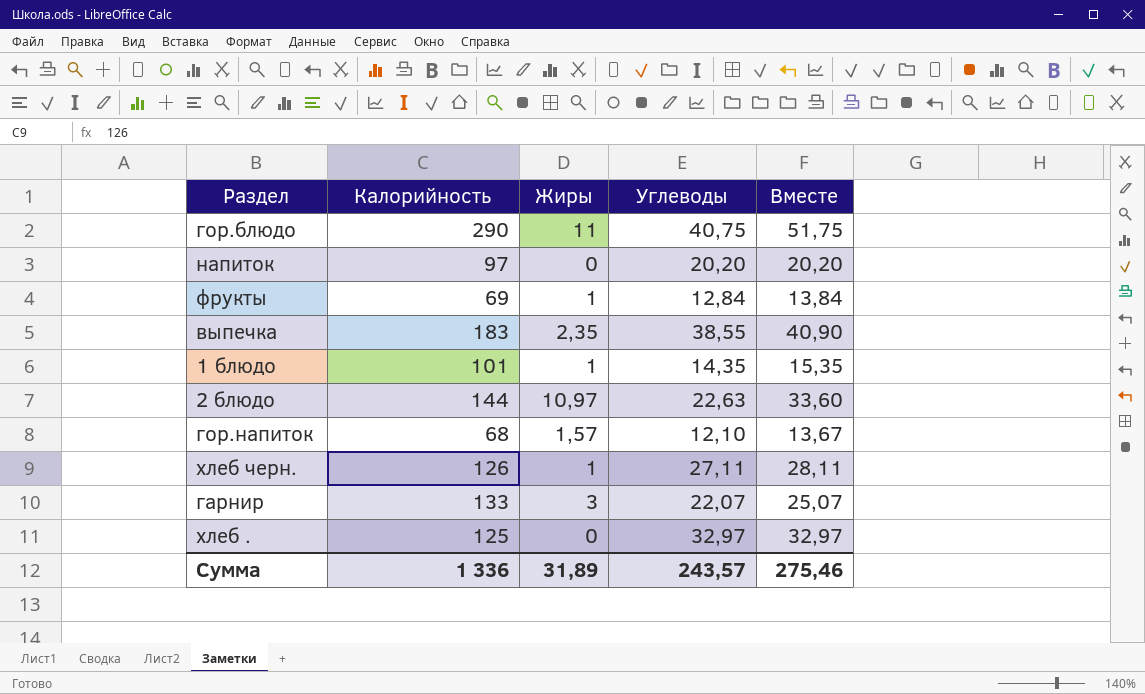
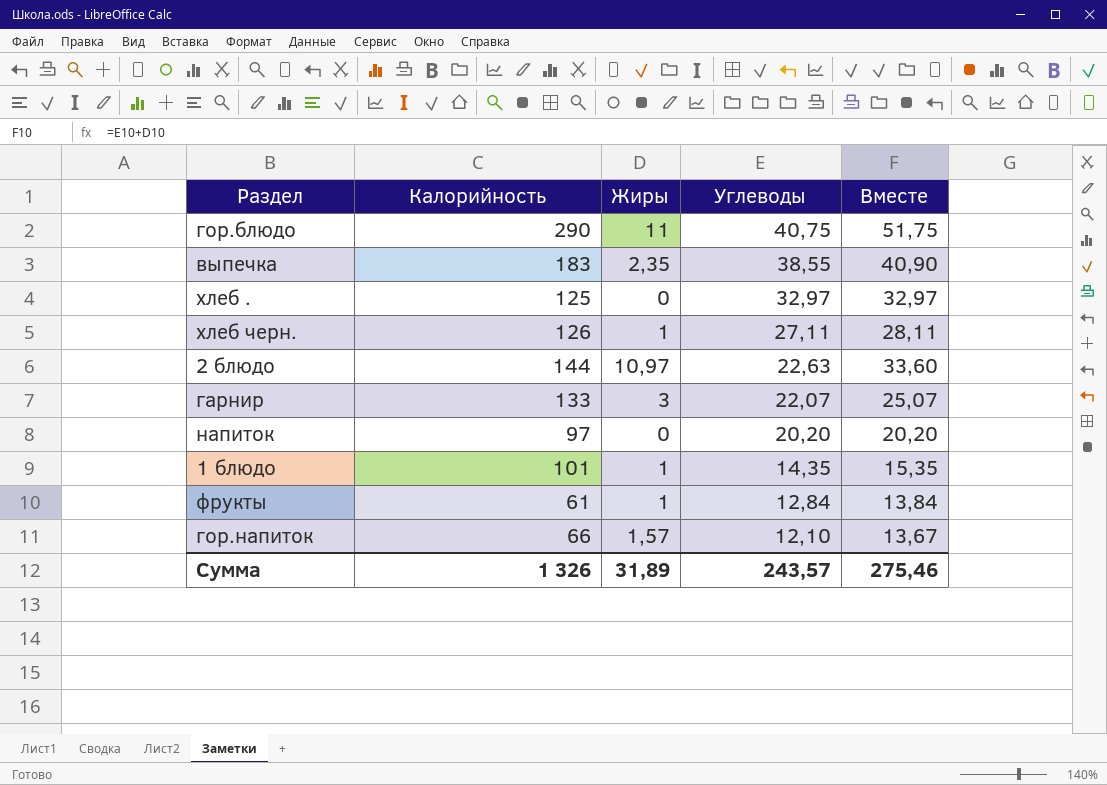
row order: none -> Углеводы descending
фрукты | Калорийность: 69 -> 61
гор.напиток | Калорийность: 68 -> 66
Сумма | Калорийность: 1 336 -> 1 326

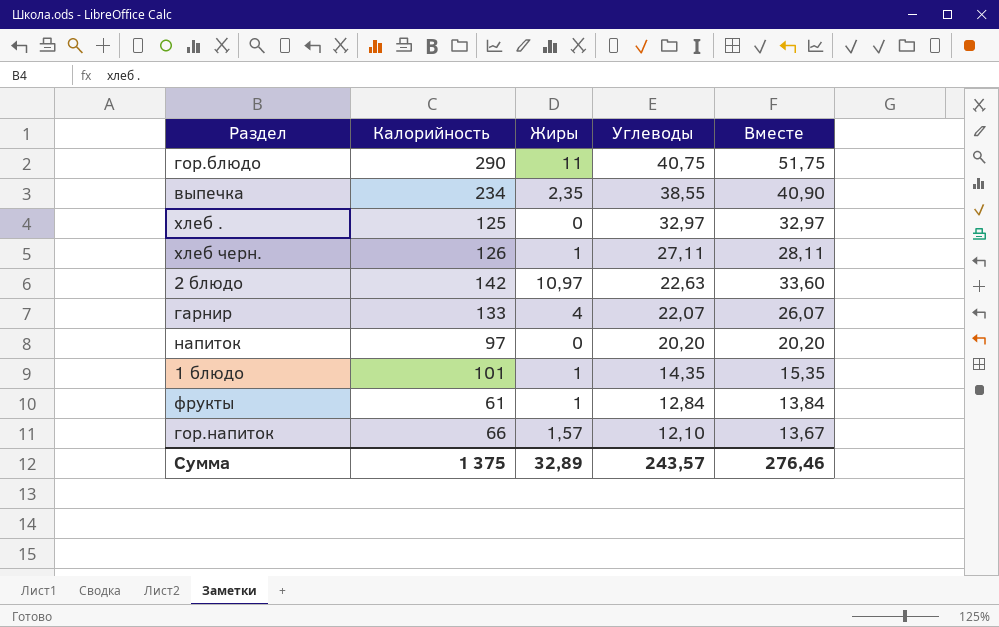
выпечка | Калорийность: 183 -> 234
2 блюдо | Калорийность: 144 -> 142
гарнир | Жиры: 3 -> 4
гарнир | Вместе: 25,07 -> 26,07
Сумма | Калорийность: 1 326 -> 1 375
Сумма | Жиры: 31,89 -> 32,89
Сумма | Вместе: 275,46 -> 276,46

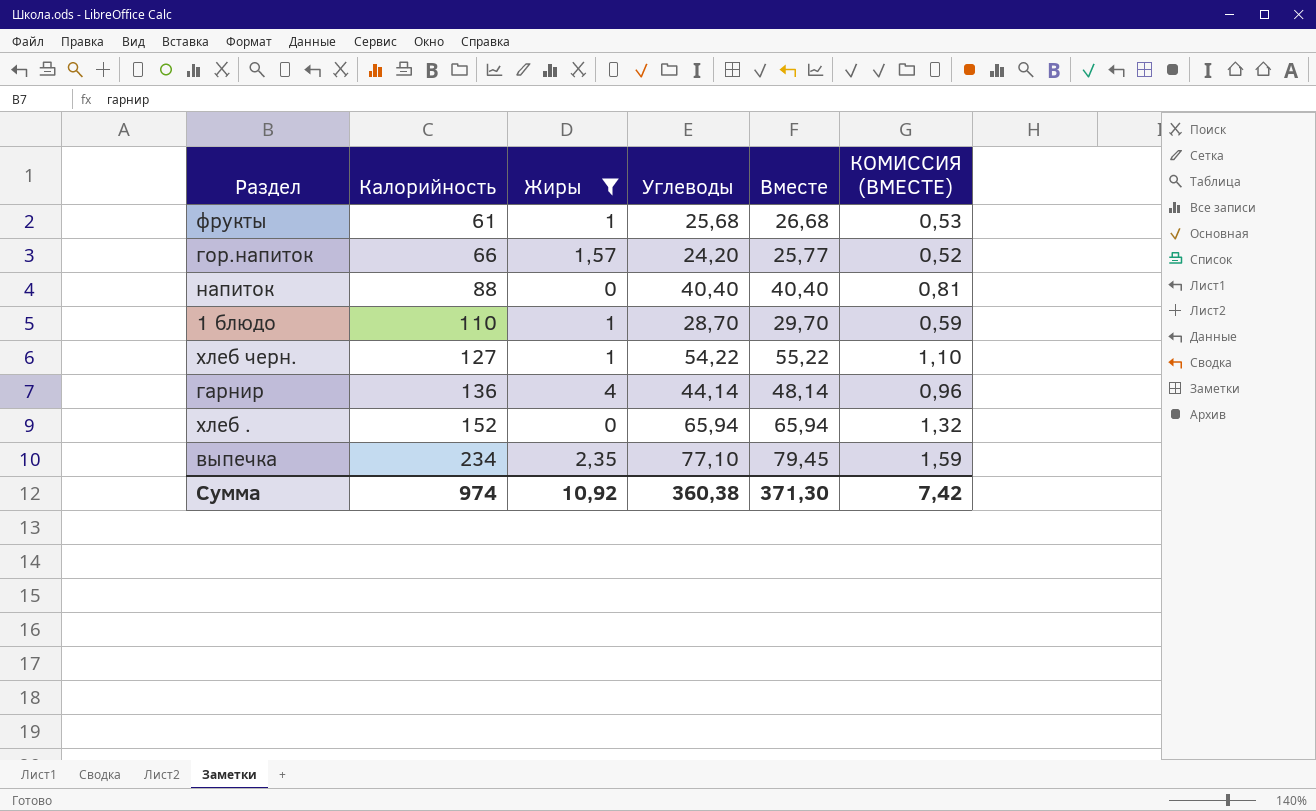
filter: none -> Жиры <= 4
row order: Углеводы descending -> Калорийность ascending
column КОМИССИЯ (ВМЕСТЕ) | formula: none -> [Вместе] * 0,02
фрукты | Углеводы: 12,84 -> 25,68
фрукты | Вместе: 13,84 -> 26,68
гор.напиток | Углеводы: 12,10 -> 24,20
гор.напиток | Вместе: 13,67 -> 25,77
напиток | Калорийность: 97 -> 88
напиток | Углеводы: 20,20 -> 40,40
напиток | Вместе: 20,20 -> 40,40
1 блюдо | Калорийность: 101 -> 110
1 блюдо | Углеводы: 14,35 -> 28,70
1 блюдо | Вместе: 15,35 -> 29,70
хлеб черн. | Калорийность: 126 -> 127
хлеб черн. | Углеводы: 27,11 -> 54,22
хлеб черн. | Вместе: 28,11 -> 55,22
гарнир | Калорийность: 133 -> 136
гарнир | Углеводы: 22,07 -> 44,14
гарнир | Вместе: 26,07 -> 48,14
хлеб . | Калорийность: 125 -> 152
хлеб . | Углеводы: 32,97 -> 65,94
хлеб . | Вместе: 32,97 -> 65,94
выпечка | Углеводы: 38,55 -> 77,10
выпечка | Вместе: 40,90 -> 79,45
Сумма | Калорийность: 1 375 -> 974
Сумма | Жиры: 32,89 -> 10,92
Сумма | Углеводы: 243,57 -> 360,38
Сумма | Вместе: 276,46 -> 371,30

